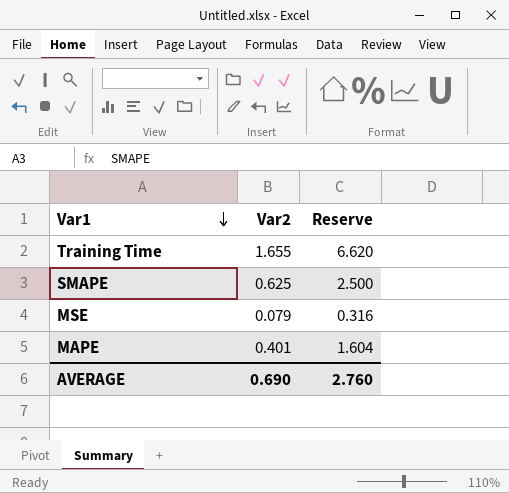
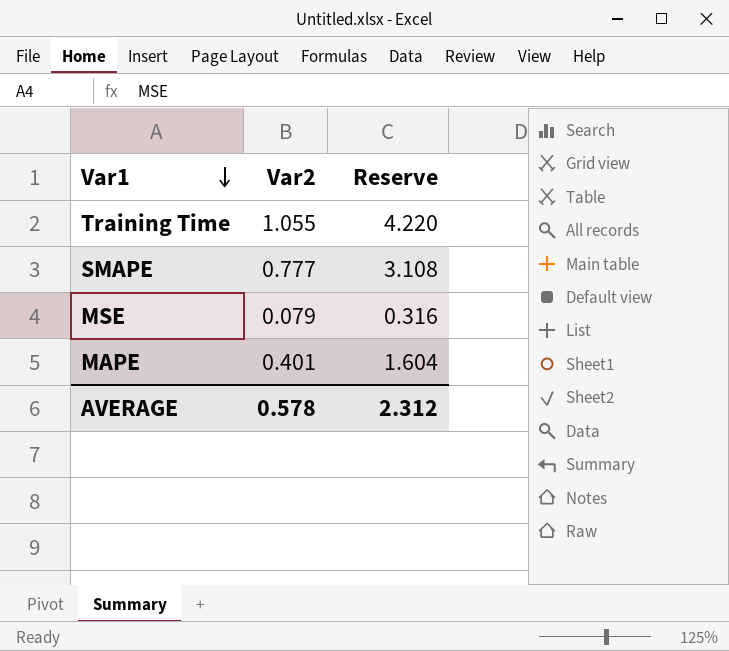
Training Time | Var2: 1.655 -> 1.055
Training Time | Reserve: 6.620 -> 4.220
SMAPE | Var2: 0.625 -> 0.777
SMAPE | Reserve: 2.500 -> 3.108
AVERAGE | Var2: 0.690 -> 0.578
AVERAGE | Reserve: 2.760 -> 2.312

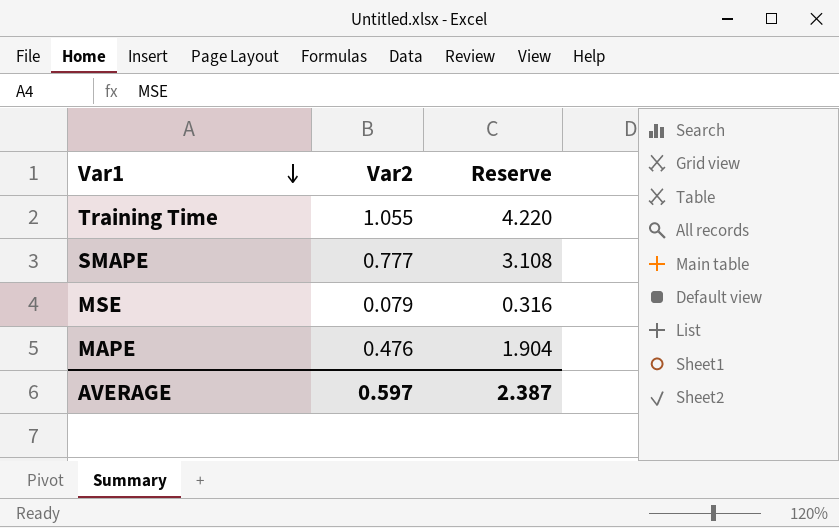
MAPE | Var2: 0.401 -> 0.476
MAPE | Reserve: 1.604 -> 1.904
AVERAGE | Var2: 0.578 -> 0.597
AVERAGE | Reserve: 2.312 -> 2.387

